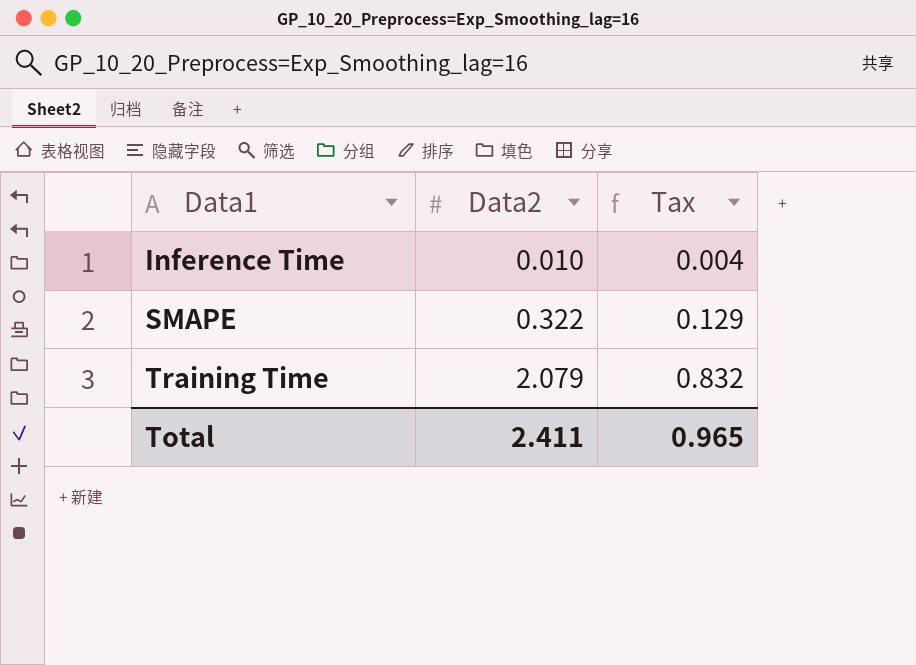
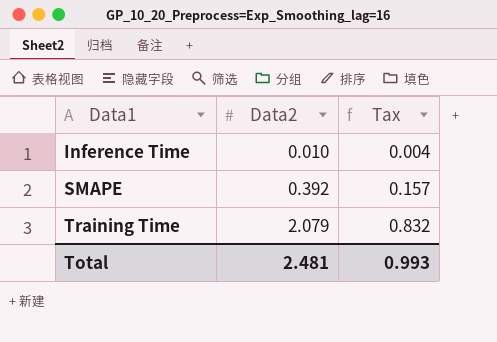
SMAPE | Data2: 0.322 -> 0.392
SMAPE | Tax: 0.129 -> 0.157
Total | Data2: 2.411 -> 2.481
Total | Tax: 0.965 -> 0.993

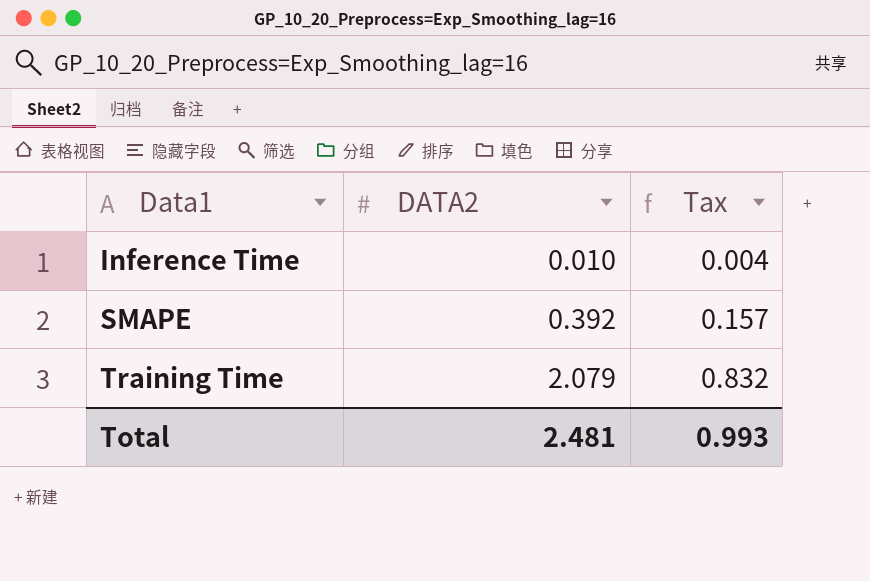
column name: Data2 -> DATA2

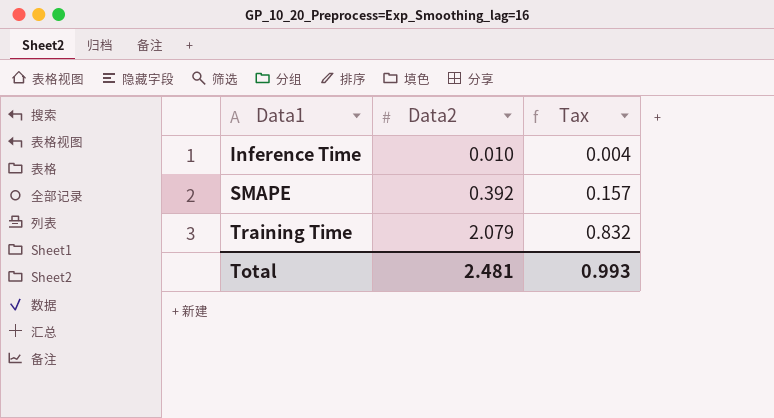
column name: DATA2 -> Data2

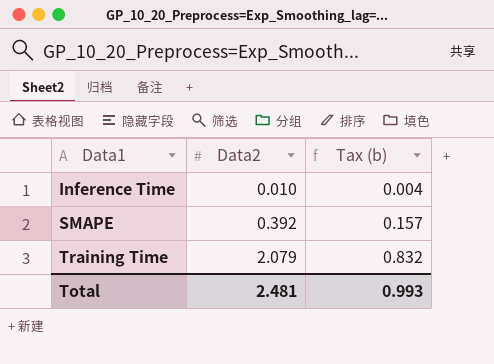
column name: Tax -> Tax (b)

